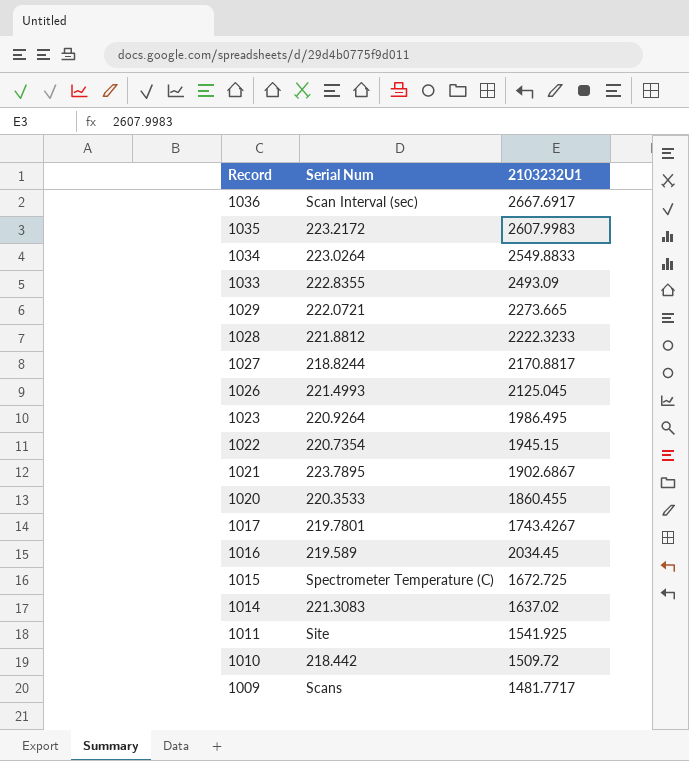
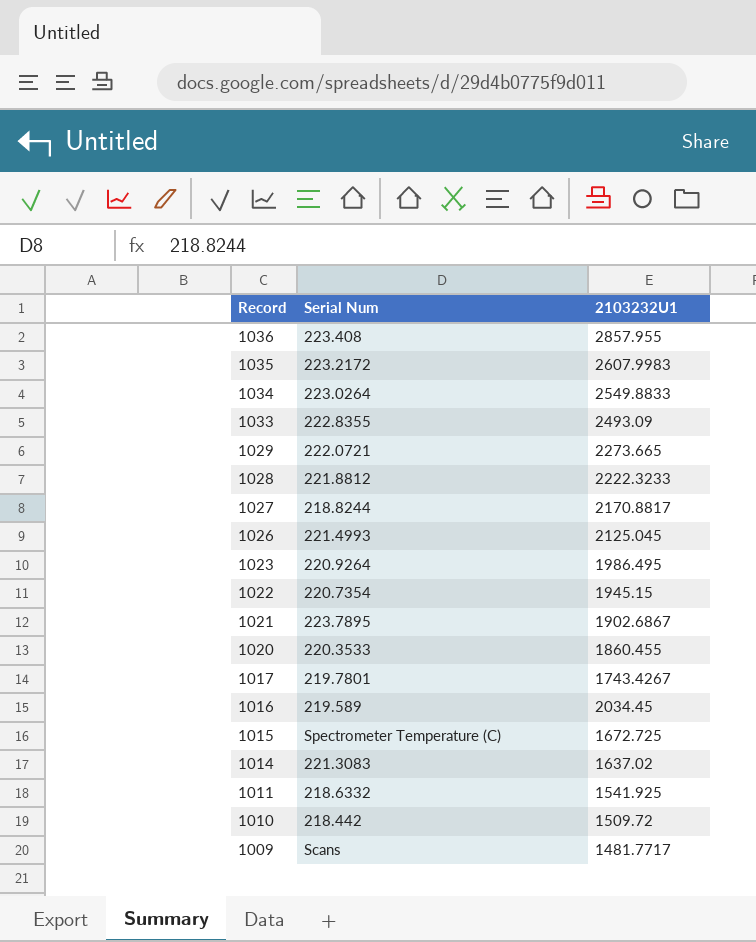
1036 | Serial Num: Scan Interval (sec) -> 223.408
1036 | 2103232U1: 2667.6917 -> 2857.955
1011 | Serial Num: Site -> 218.6332

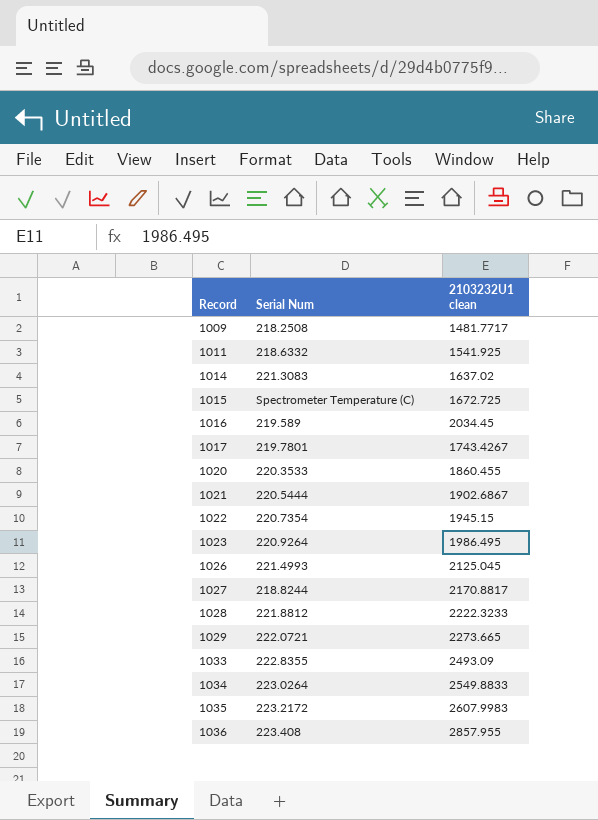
row order: Record descending -> Record ascending
column name: 2103232U1 -> 2103232U1 clean
row 1010: 218.442 | 1509.72 -> none
1009 | Serial Num: Scans -> 218.2508
1021 | Serial Num: 223.7895 -> 220.5444

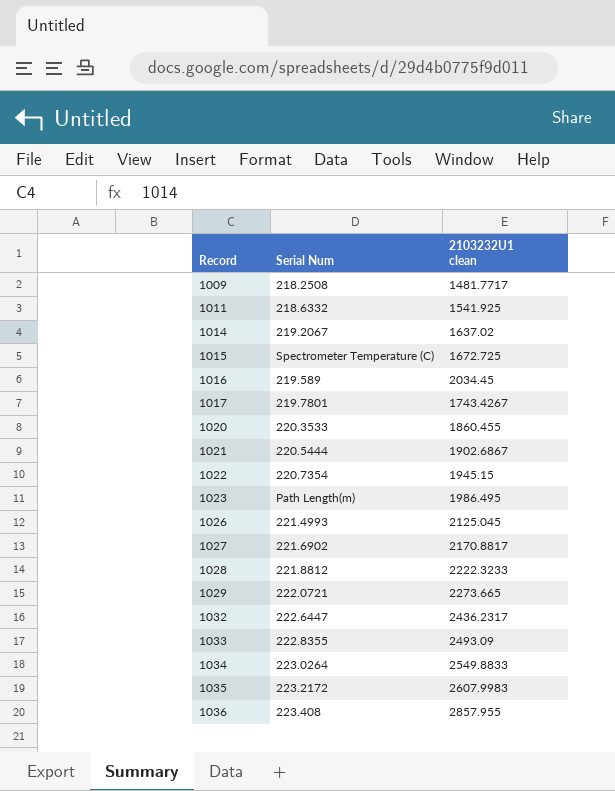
1014 | Serial Num: 221.3083 -> 219.2067
1023 | Serial Num: 220.9264 -> Path Length(m)
1027 | Serial Num: 218.8244 -> 221.6902
row 1032: none -> 222.6447 | 2436.2317

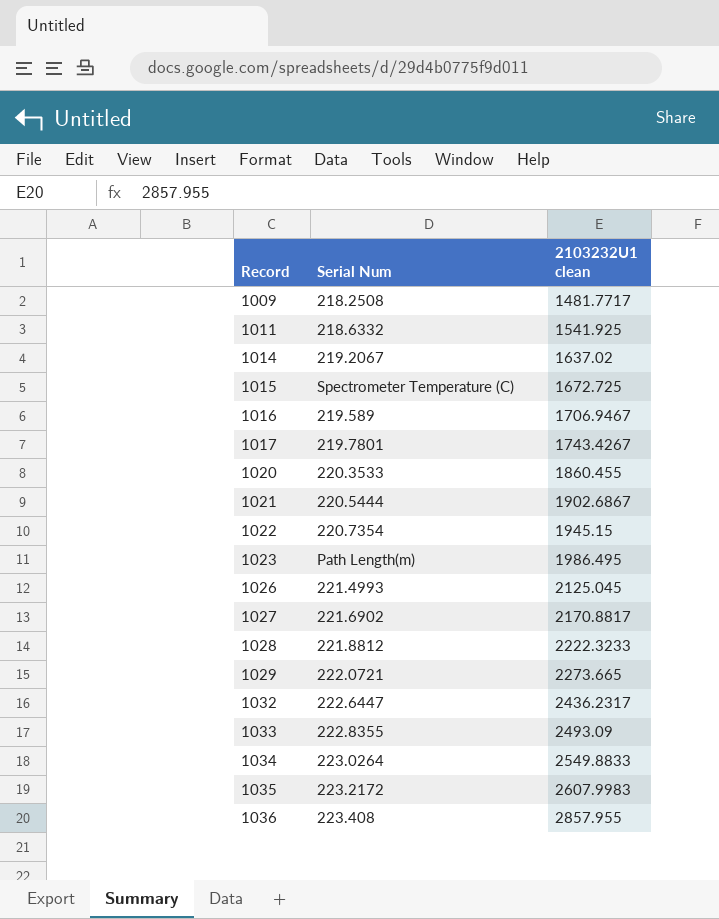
1016 | 2103232U1 clean: 2034.45 -> 1706.9467

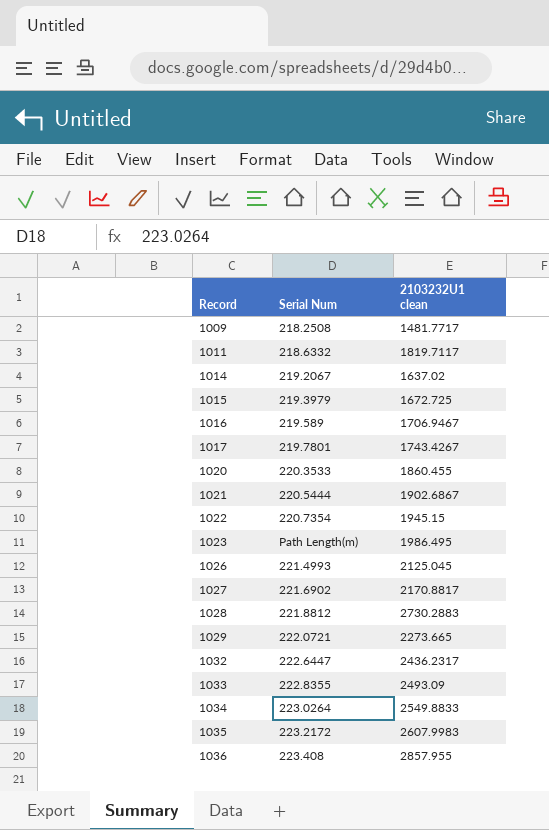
1011 | 2103232U1 clean: 1541.925 -> 1819.7117
1015 | Serial Num: Spectrometer Temperature (C) -> 219.3979
1028 | 2103232U1 clean: 2222.3233 -> 2730.2883

